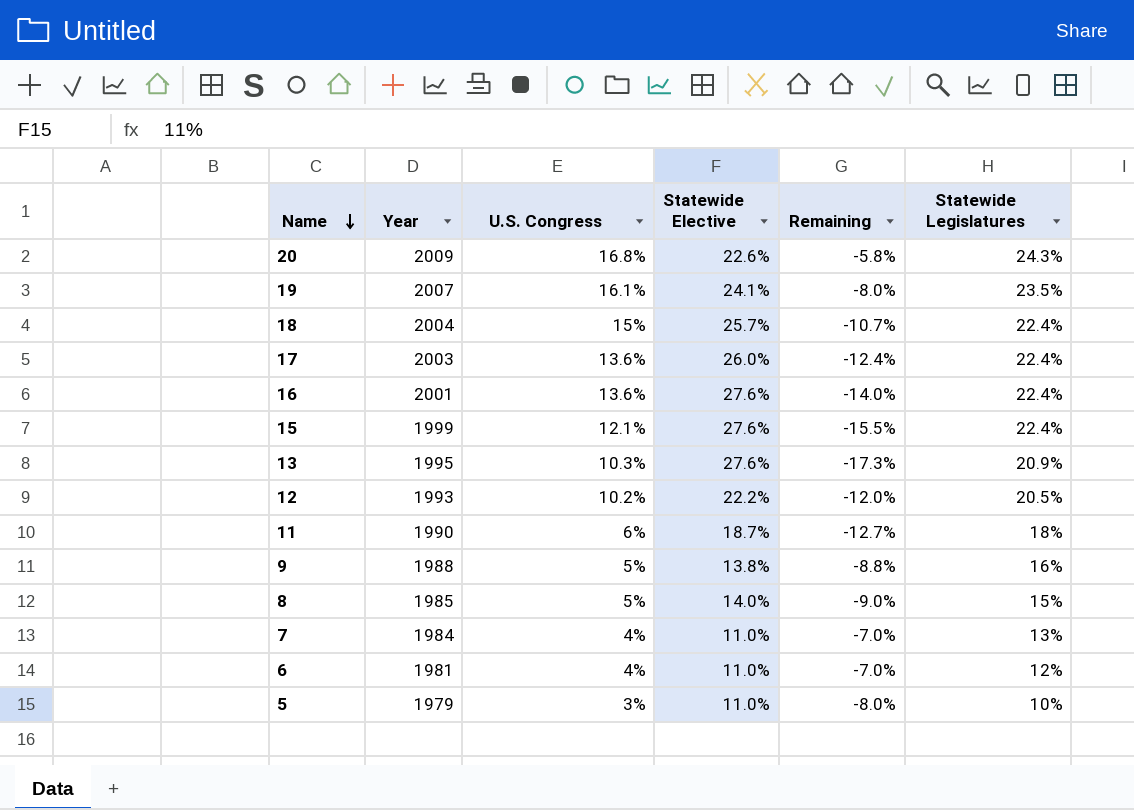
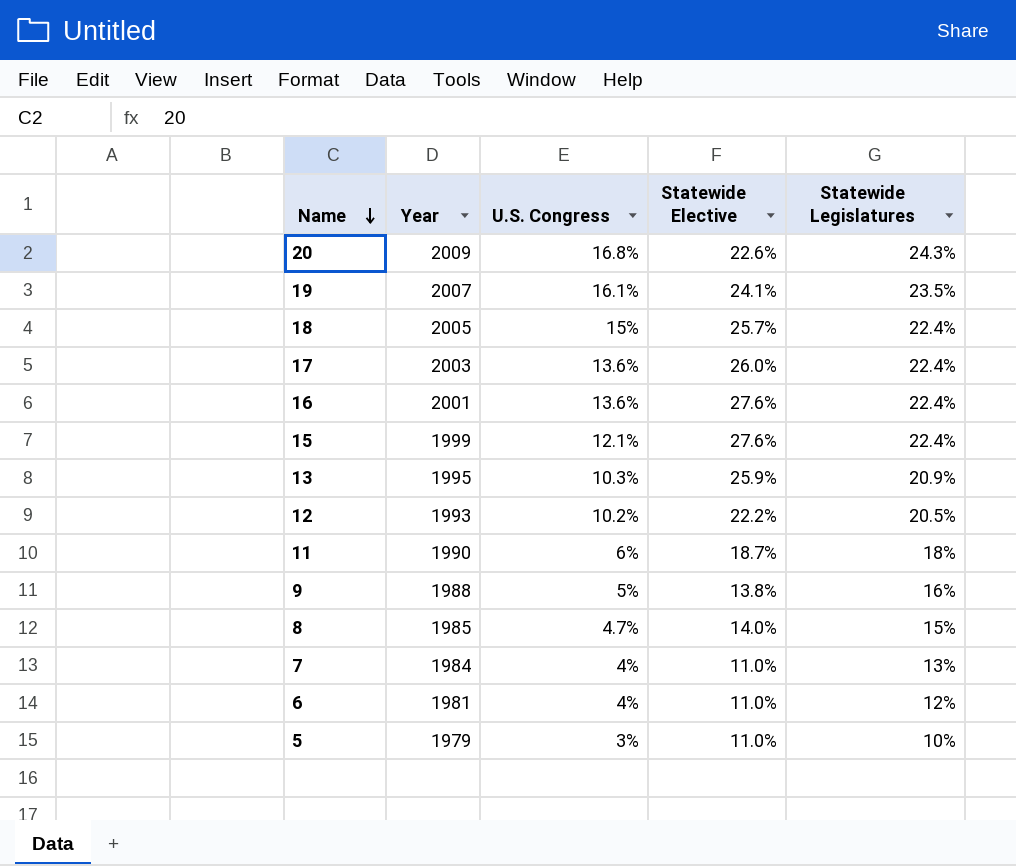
column Remaining | formula: [U.S. Congress] - [Statewide Elective] -> none
18 | Year: 2004 -> 2005
13 | Statewide Elective: 27.6% -> 25.9%
8 | U.S. Congress: 5% -> 4.7%

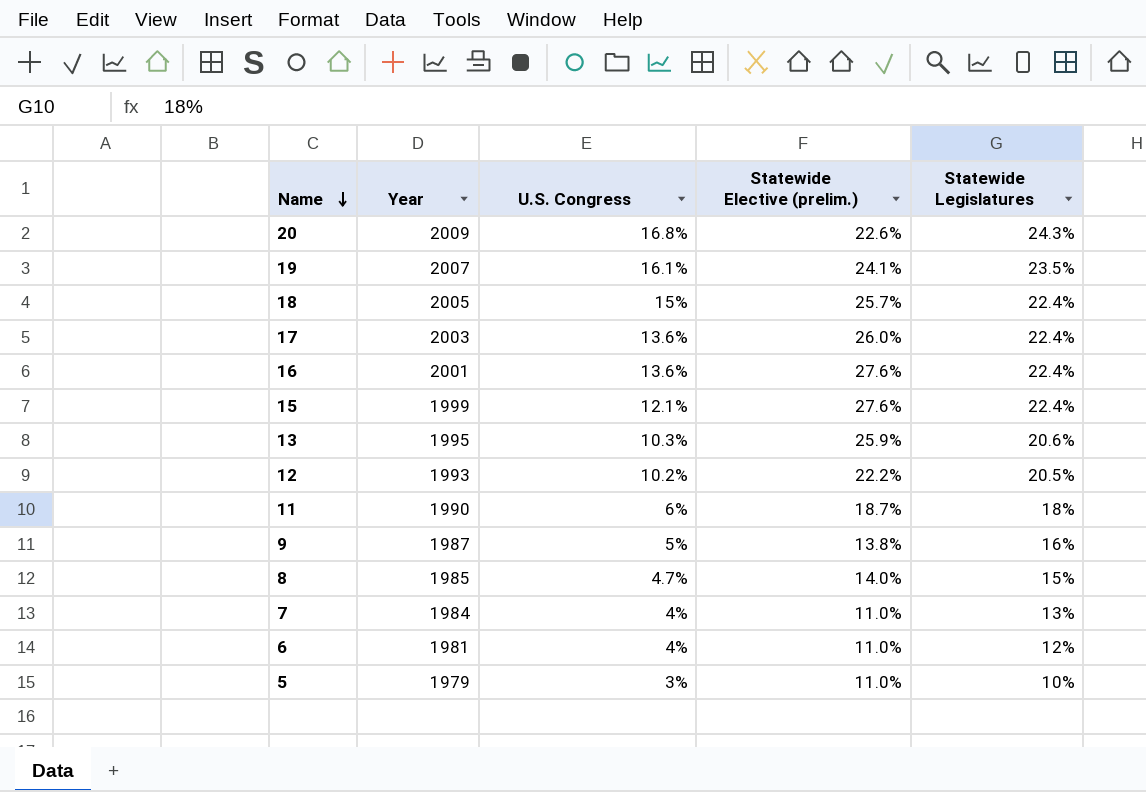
column name: Statewide Elective -> Statewide Elective (prelim.)
13 | Statewide Legislatures: 20.9% -> 20.6%
9 | Year: 1988 -> 1987

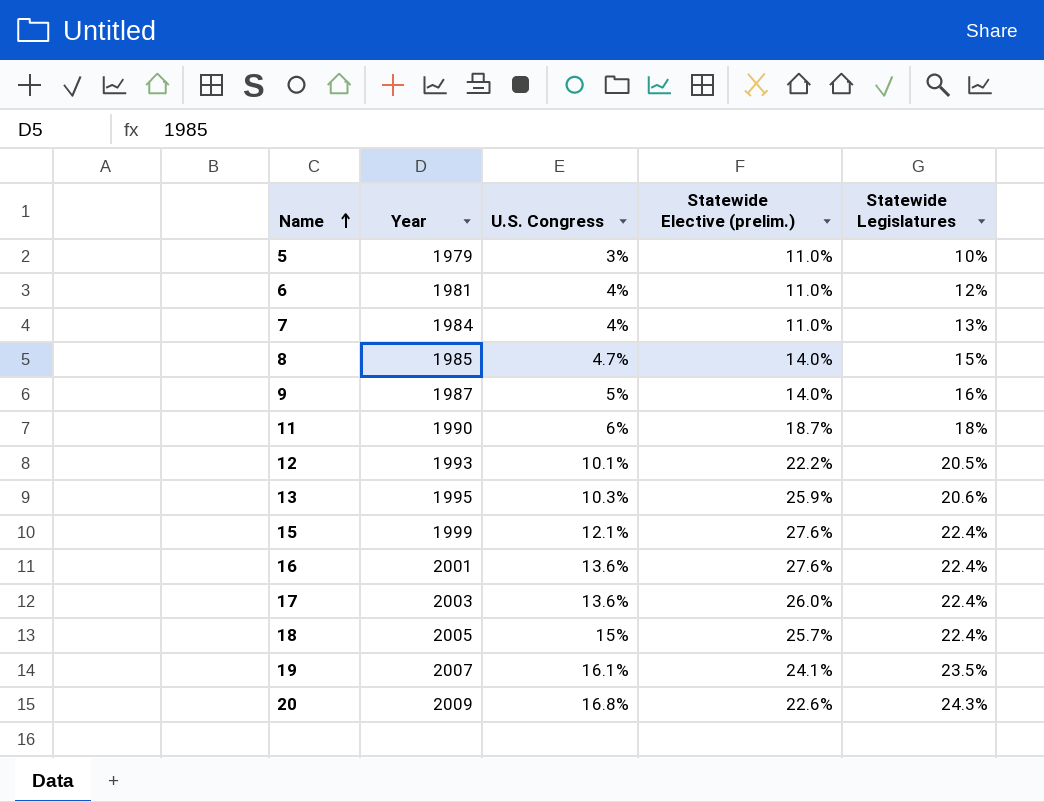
row order: Name descending -> Name ascending
9 | Statewide Elective (prelim.): 13.8% -> 14.0%
12 | U.S. Congress: 10.2% -> 10.1%

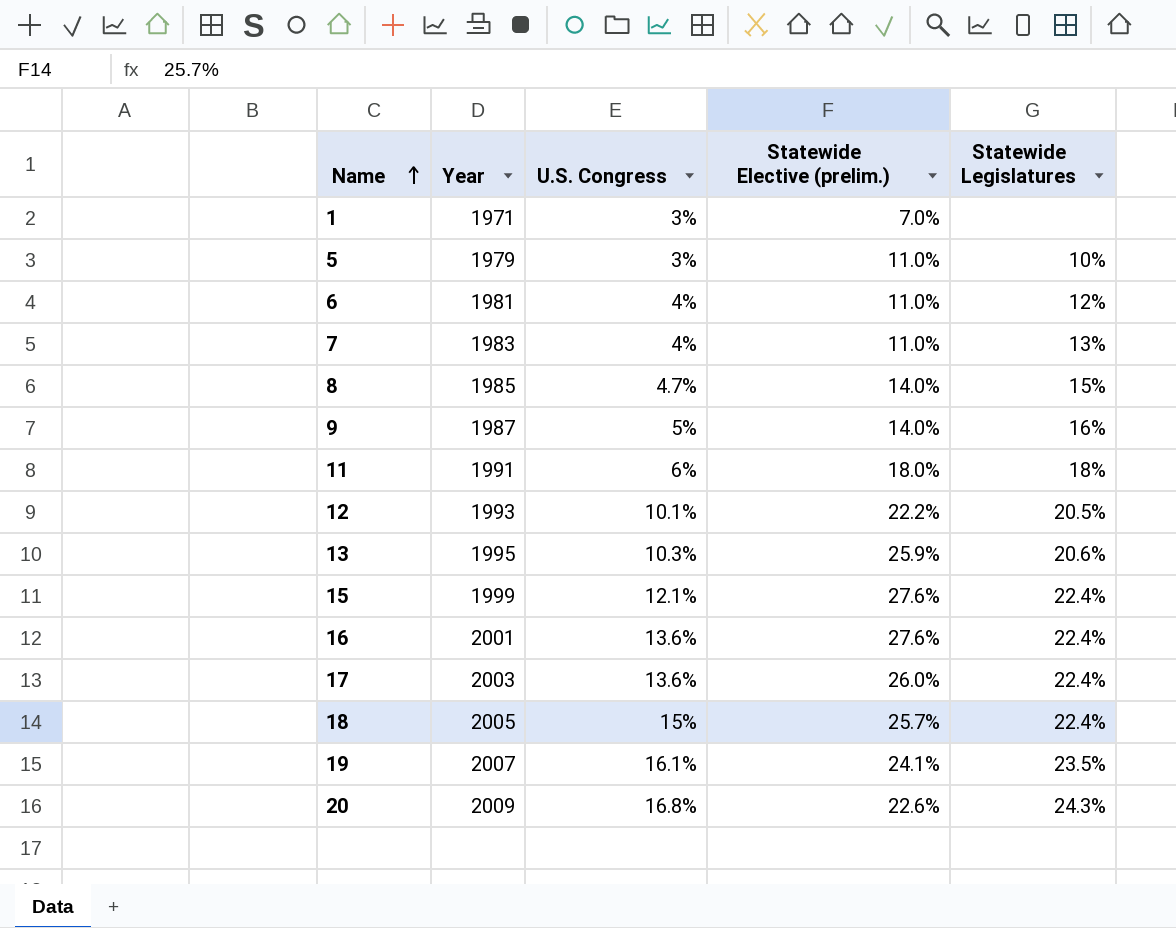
row 1: none -> 1971 | 3% | 7.0% | none
7 | Year: 1984 -> 1983
11 | Year: 1990 -> 1991
11 | Statewide Elective (prelim.): 18.7% -> 18.0%

